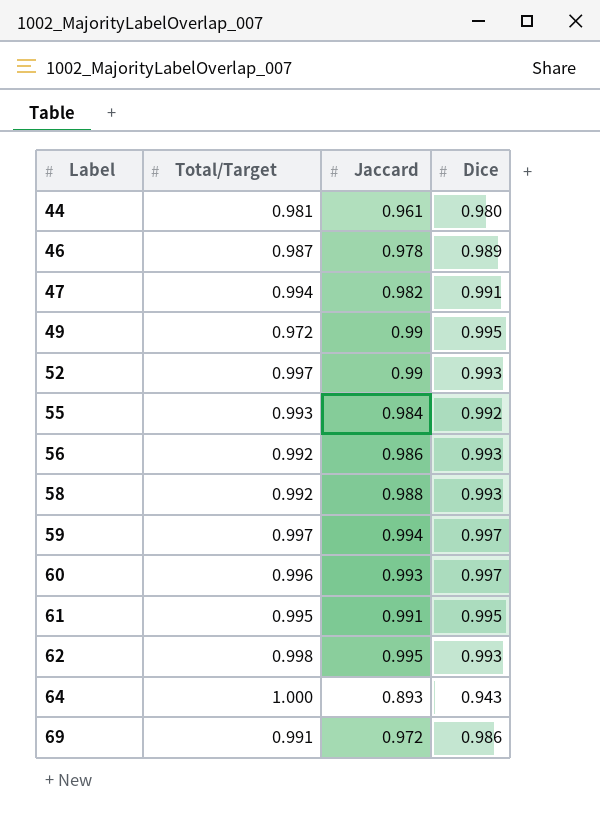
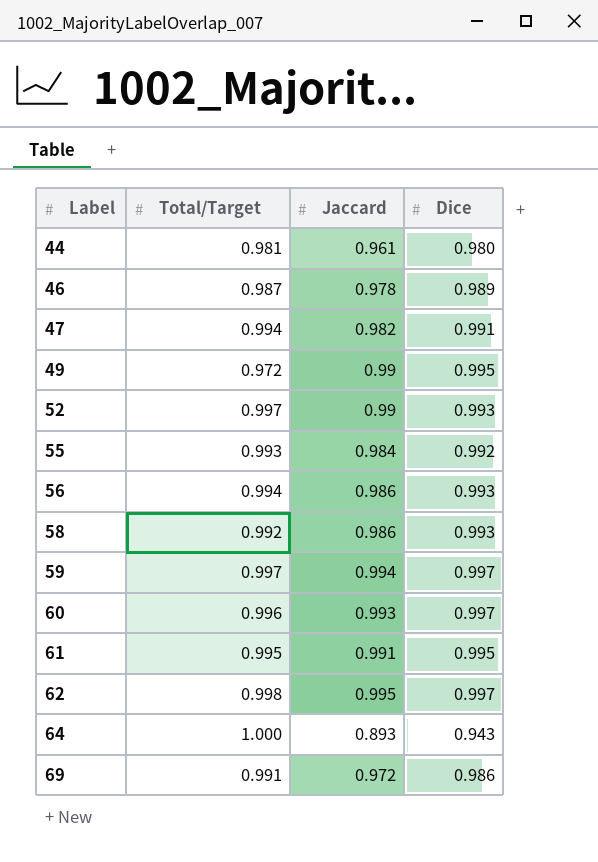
56 | Total/Target: 0.992 -> 0.994
58 | Jaccard: 0.988 -> 0.986
62 | Dice: 0.993 -> 0.997

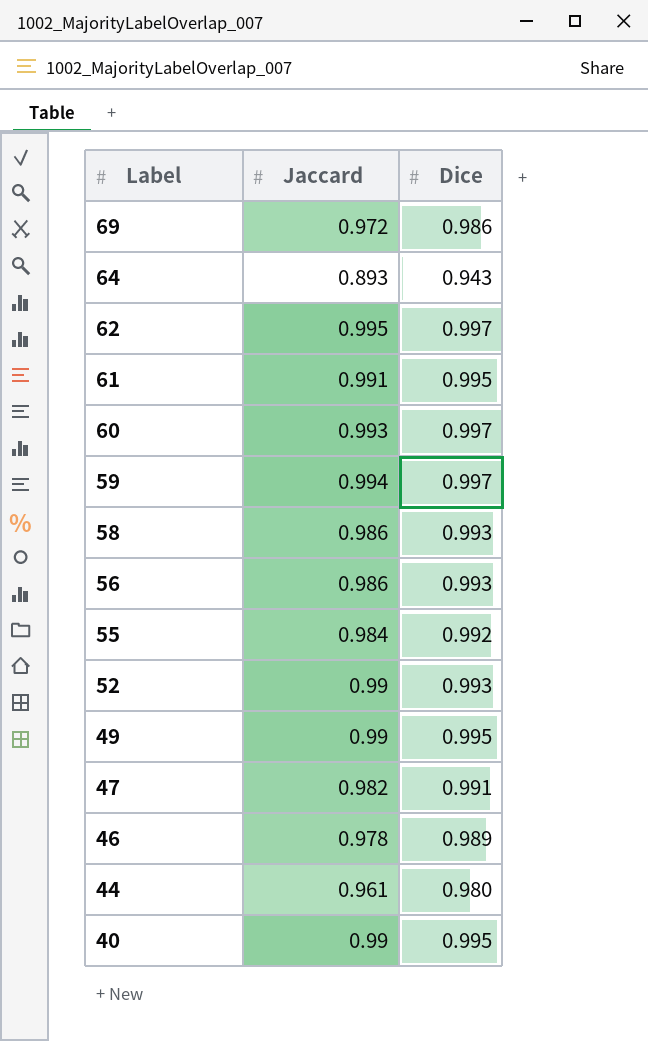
row order: Label ascending -> Label descending
column Total/Target | position: 2 -> none
row 40: none -> 0.99 | 0.995

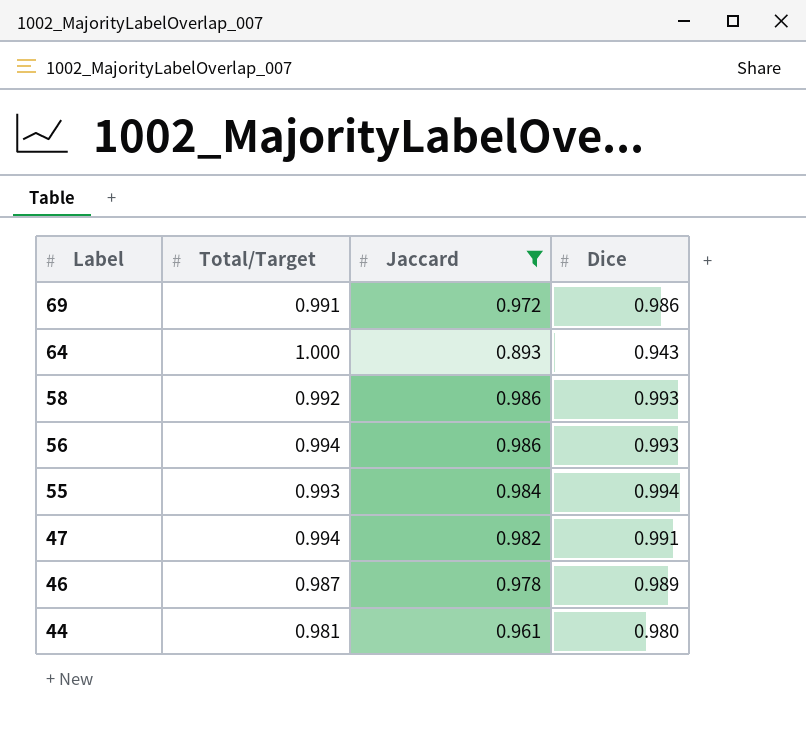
filter: none -> Jaccard <= 0.986
column Total/Target | position: none -> 2
55 | Dice: 0.992 -> 0.994

